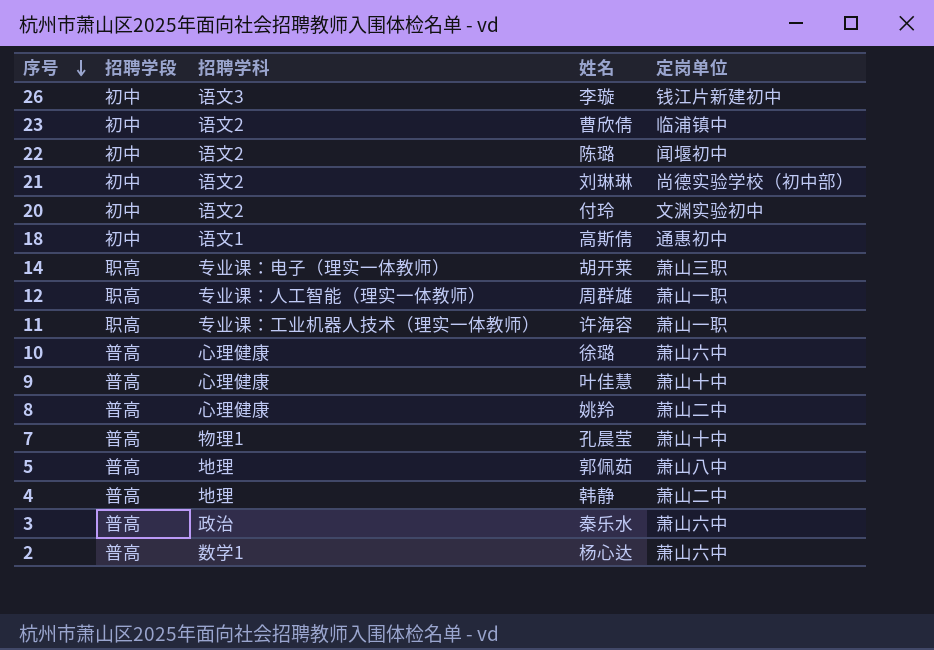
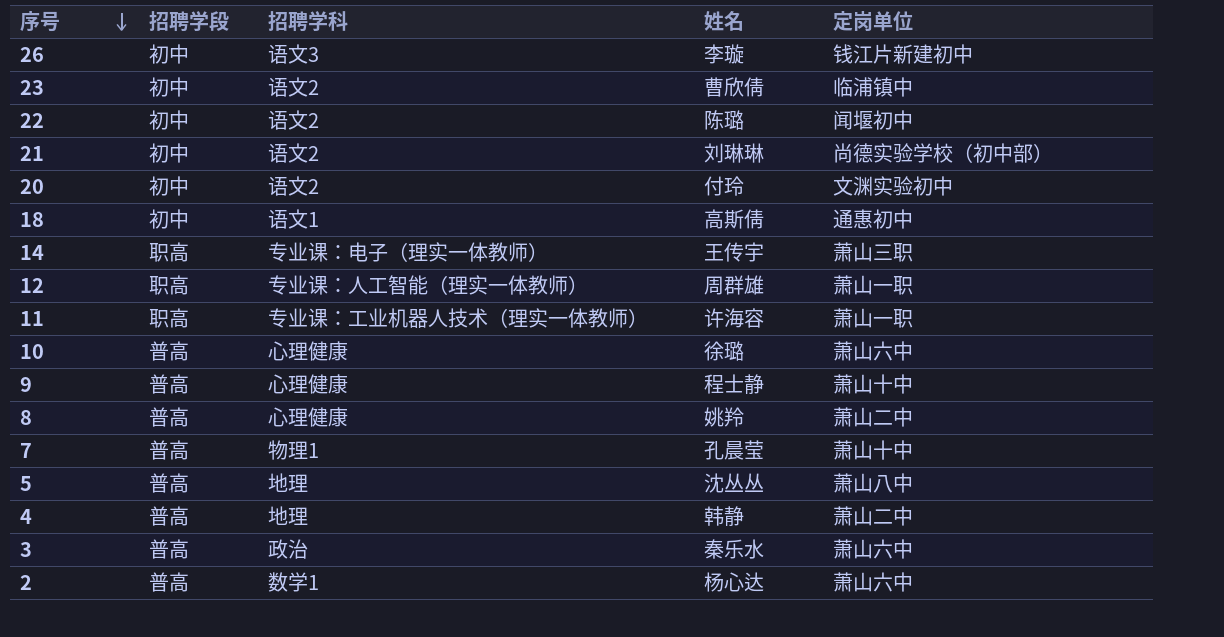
14 | 姓名: 胡开莱 -> 王传宇
9 | 姓名: 叶佳慧 -> 程士静
5 | 姓名: 郭佩茹 -> 沈丛丛

